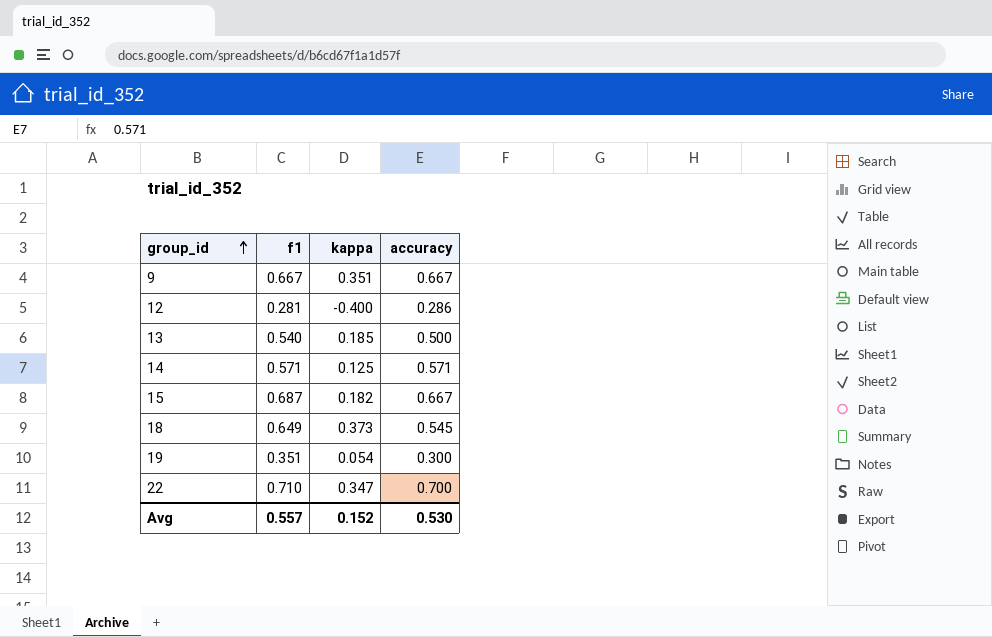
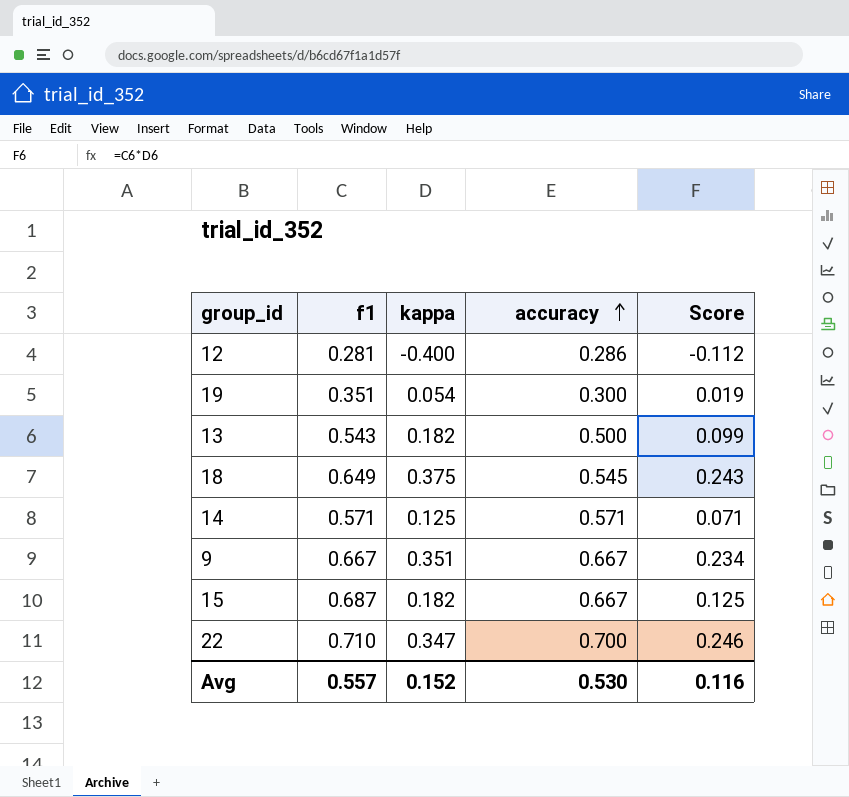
row order: group_id ascending -> accuracy ascending
column Score | formula: none -> [f1] * [kappa]
13 | f1: 0.540 -> 0.543
13 | kappa: 0.185 -> 0.182
18 | kappa: 0.373 -> 0.375

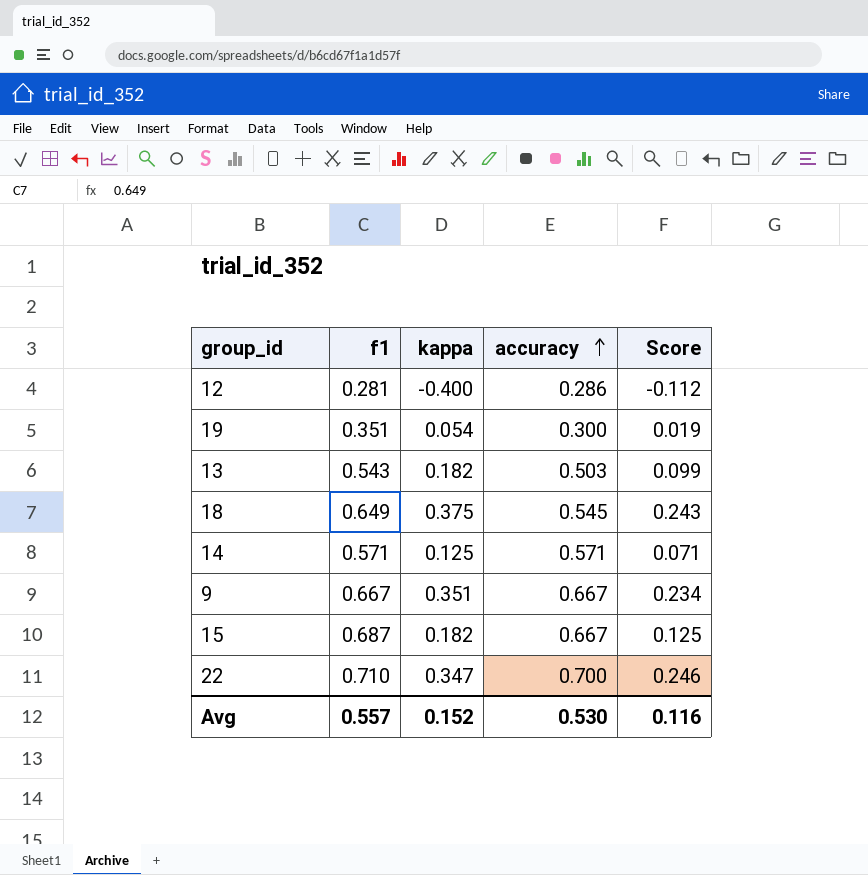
13 | accuracy: 0.500 -> 0.503

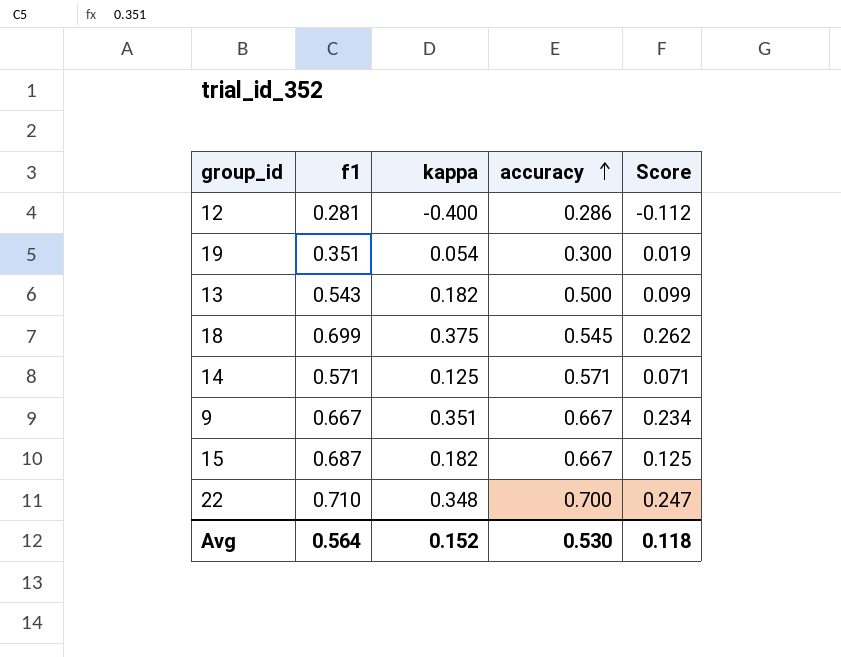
13 | accuracy: 0.503 -> 0.500
18 | f1: 0.649 -> 0.699
18 | Score: 0.243 -> 0.262
22 | kappa: 0.347 -> 0.348
22 | Score: 0.246 -> 0.247
Avg | f1: 0.557 -> 0.564
Avg | Score: 0.116 -> 0.118

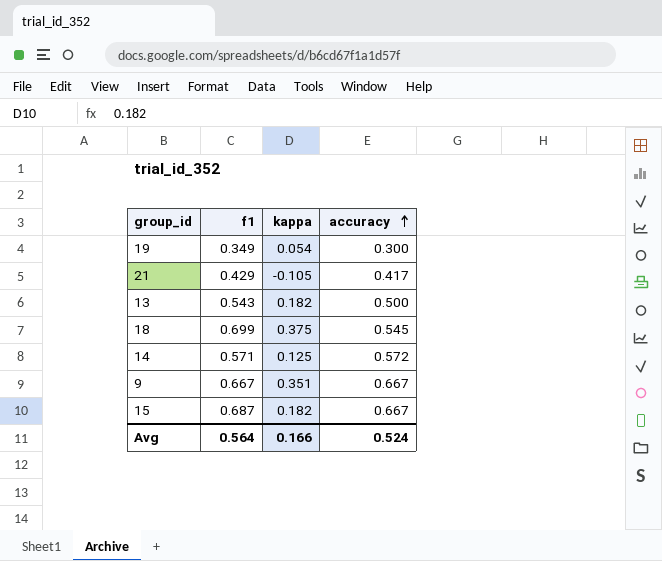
column Score | formula: [f1] * [kappa] -> none
row 12: 0.281 | -0.400 | 0.286 | -0.112 -> none
row 22: 0.710 | 0.348 | 0.700 | 0.247 -> none
19 | f1: 0.351 -> 0.349
row 21: none -> 0.429 | -0.105 | 0.417
14 | accuracy: 0.571 -> 0.572
Avg | kappa: 0.152 -> 0.166
Avg | accuracy: 0.530 -> 0.524

